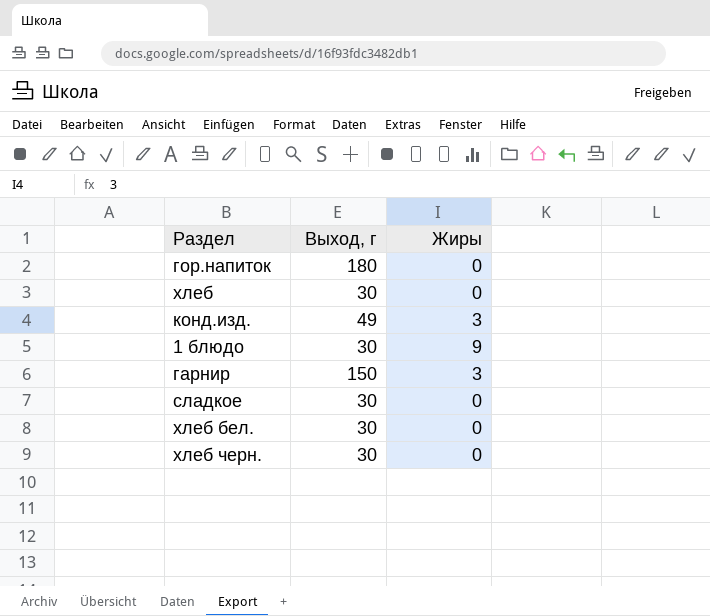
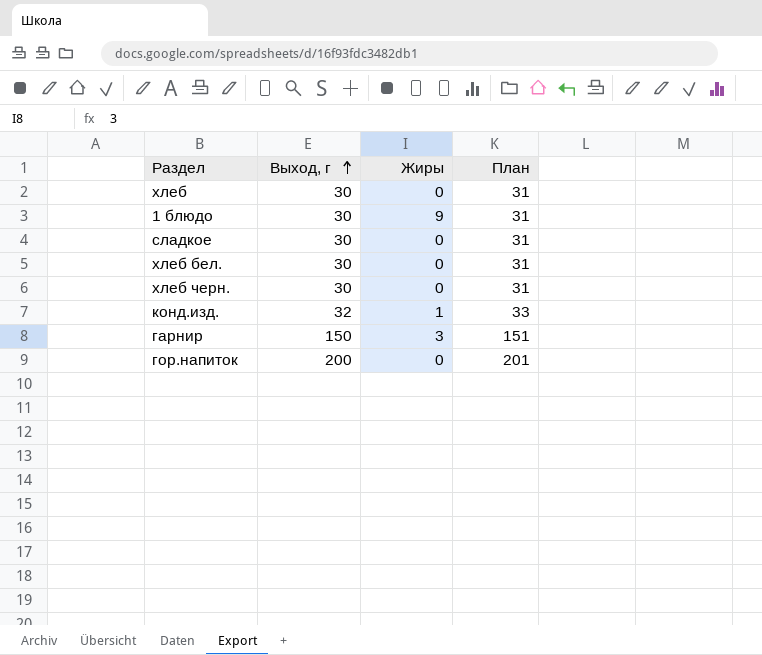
row order: none -> Выход, г ascending
column План | formula: none -> [Выход, г] + 1
конд.изд. | Выход, г: 49 -> 32
конд.изд. | Жиры: 3 -> 1
гор.напиток | Выход, г: 180 -> 200

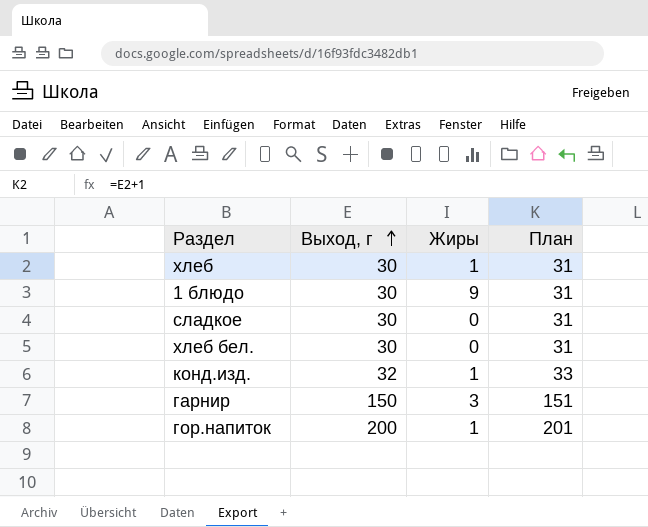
row хлеб черн.: 30 | 0 | 31 -> none
хлеб | Жиры: 0 -> 1
гор.напиток | Жиры: 0 -> 1

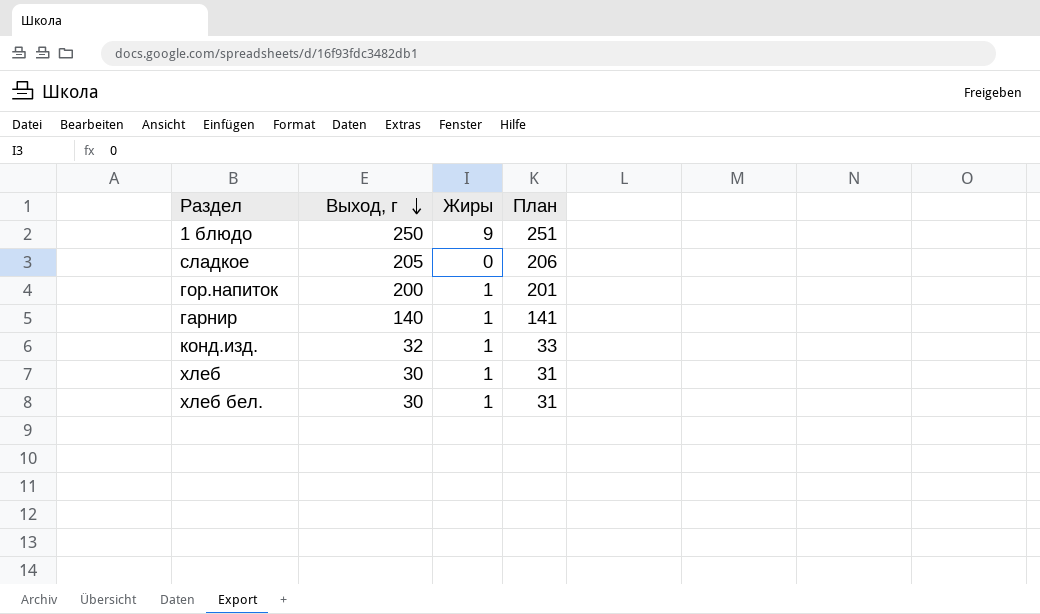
row order: Выход, г ascending -> Выход, г descending
1 блюдо | Выход, г: 30 -> 250
1 блюдо | План: 31 -> 251
сладкое | Выход, г: 30 -> 205
сладкое | План: 31 -> 206
гарнир | Выход, г: 150 -> 140
гарнир | Жиры: 3 -> 1
гарнир | План: 151 -> 141
хлеб бел. | Жиры: 0 -> 1

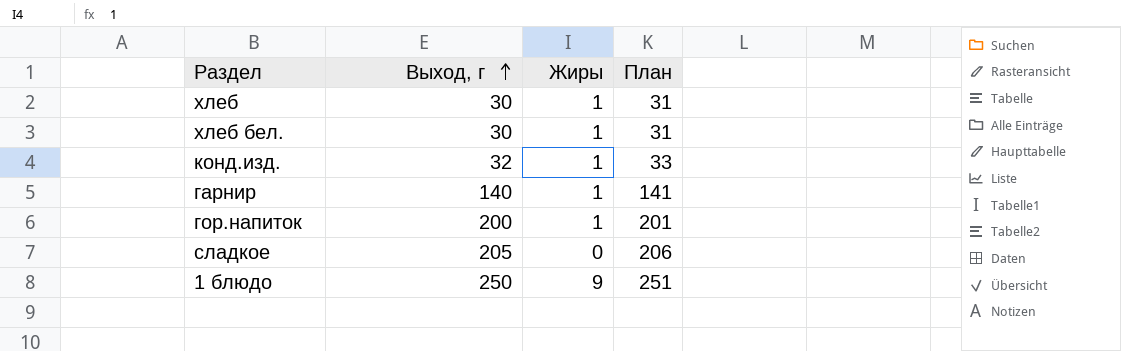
row order: Выход, г descending -> Выход, г ascending

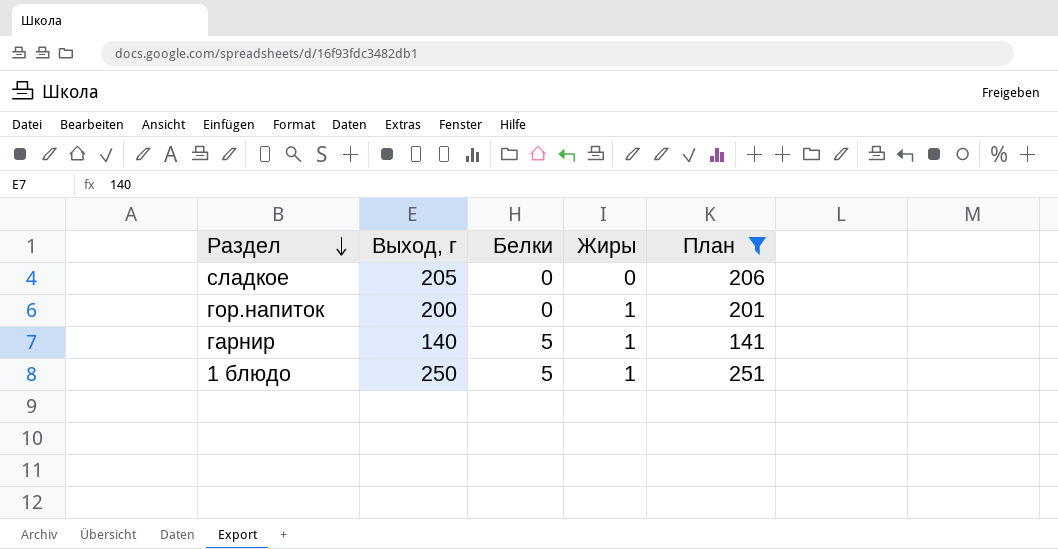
filter: none -> План >= 141
row order: Выход, г ascending -> Раздел descending
column Белки | position: none -> 3
1 блюдо | Жиры: 9 -> 1

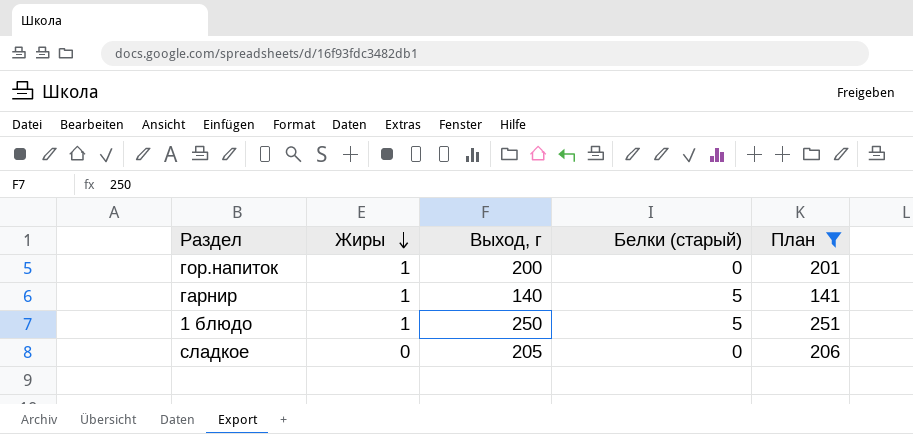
row order: Раздел descending -> Жиры descending
column Жиры | position: 4 -> 2
column name: Белки -> Белки (старый)

